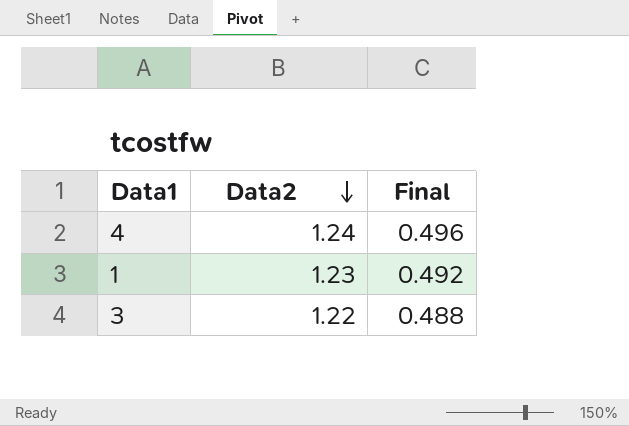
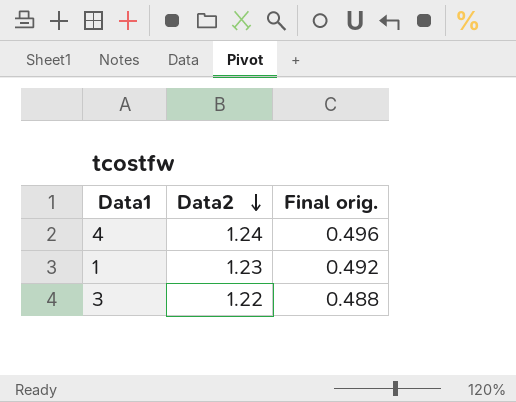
column name: Final -> Final orig.

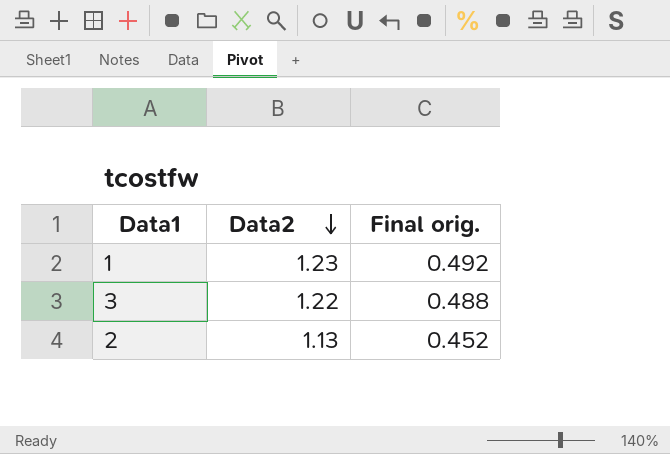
row 4: 1.24 | 0.496 -> none
row 2: none -> 1.13 | 0.452

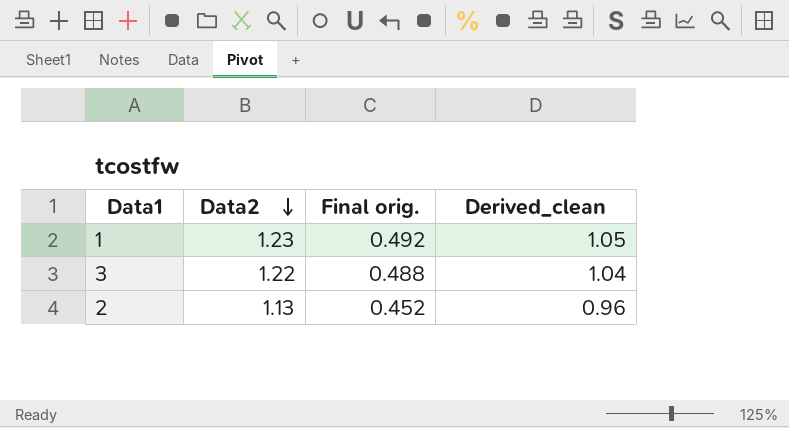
column Derived_clean | formula: none -> [Data2] * 0.85

